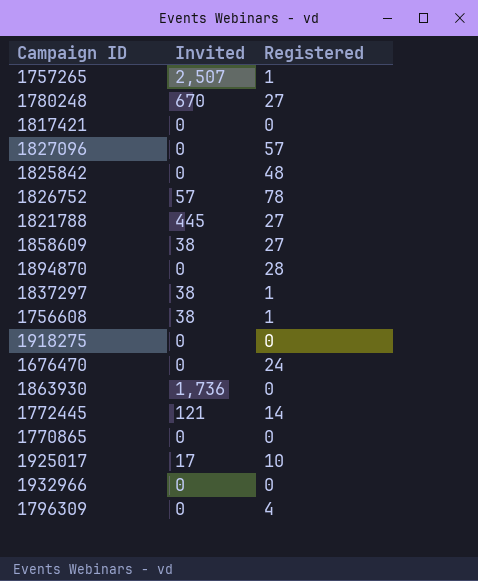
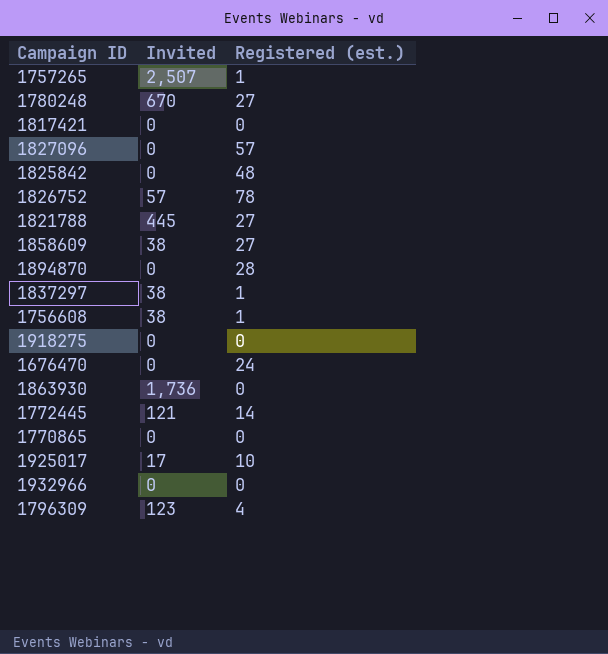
column name: Registered -> Registered (est.)
1796309 | Invited: 0 -> 123

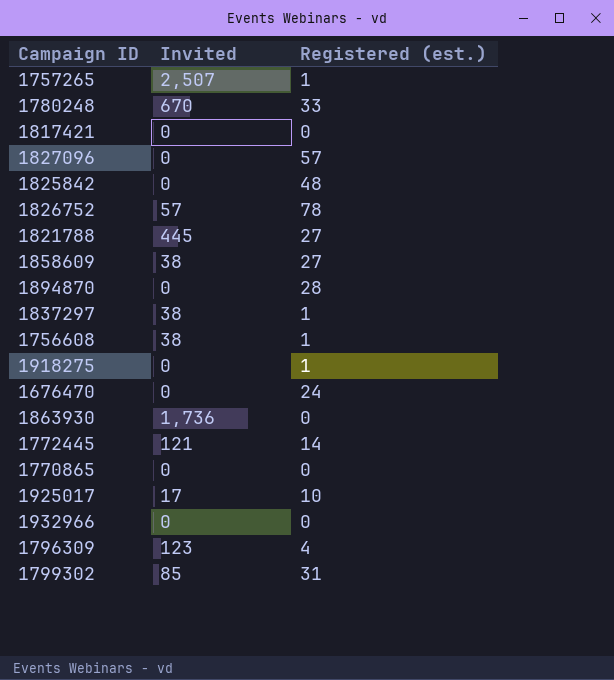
1780248 | Registered (est.): 27 -> 33
1918275 | Registered (est.): 0 -> 1
row 1799302: none -> 85 | 31

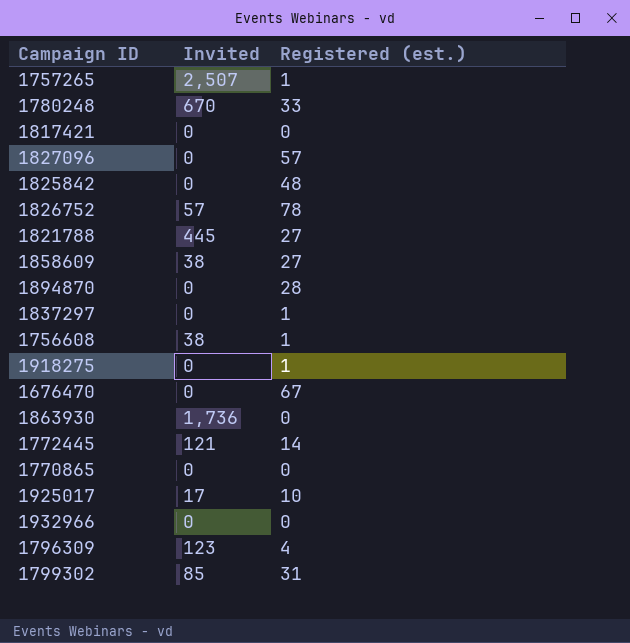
1837297 | Invited: 38 -> 0
1676470 | Registered (est.): 24 -> 67

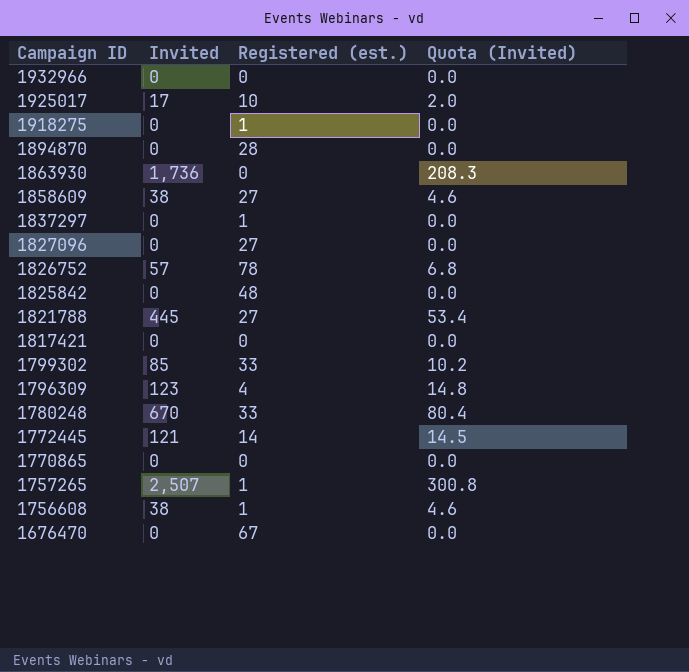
row order: none -> Campaign ID descending
column Quota (Invited) | formula: none -> [Invited] * 0.12
1827096 | Registered (est.): 57 -> 27
1799302 | Registered (est.): 31 -> 33

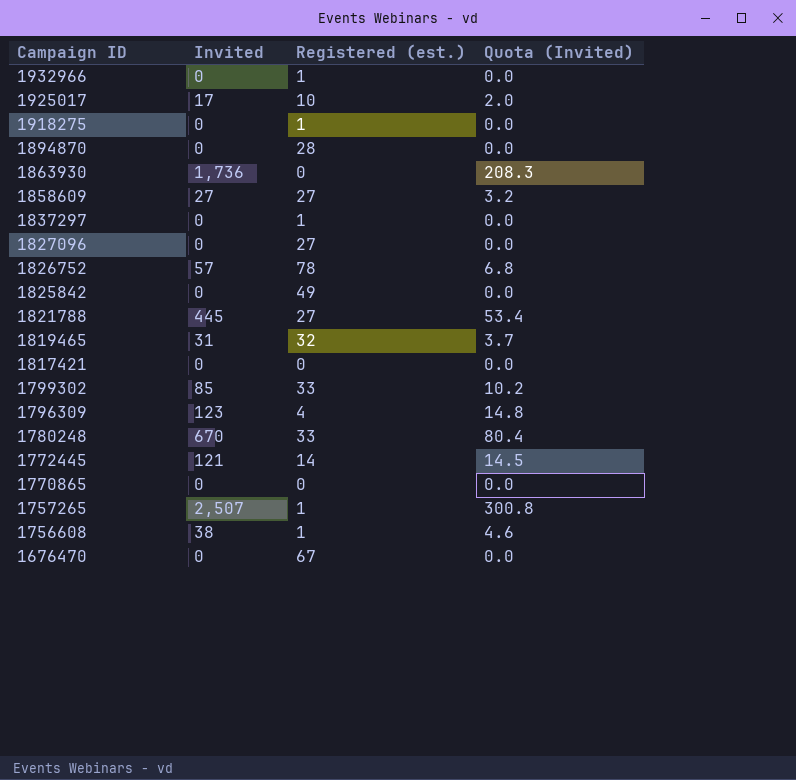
1932966 | Registered (est.): 0 -> 1
1858609 | Invited: 38 -> 27
1858609 | Quota (Invited): 4.6 -> 3.2
1825842 | Registered (est.): 48 -> 49
row 1819465: none -> 31 | 32 | 3.7

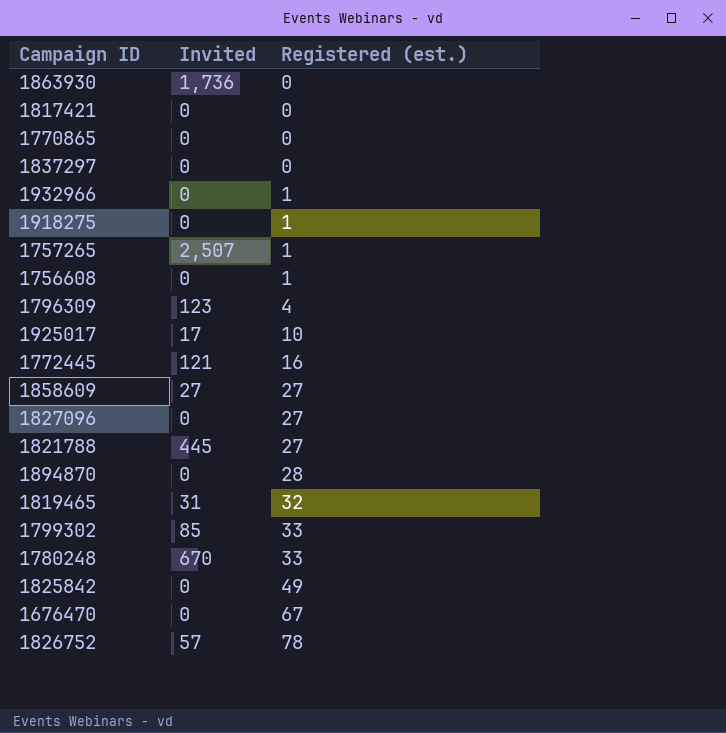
row order: Campaign ID descending -> Registered (est.) ascending
column Quota (Invited) | formula: [Invited] * 0.12 -> none
1837297 | Registered (est.): 1 -> 0
1756608 | Invited: 38 -> 0
1772445 | Registered (est.): 14 -> 16

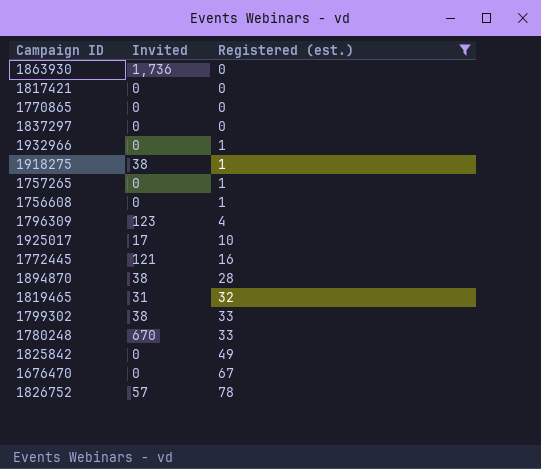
filter: none -> Registered (est.) != 27
1918275 | Invited: 0 -> 38
1757265 | Invited: 2,507 -> 0
1894870 | Invited: 0 -> 38
1799302 | Invited: 85 -> 38

